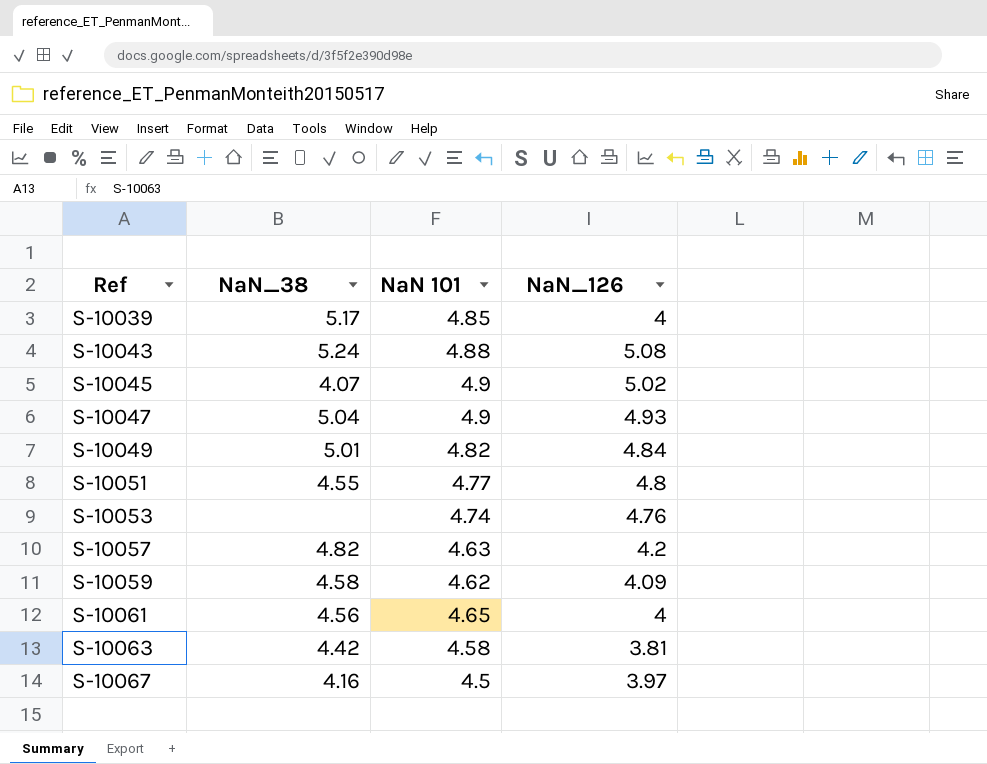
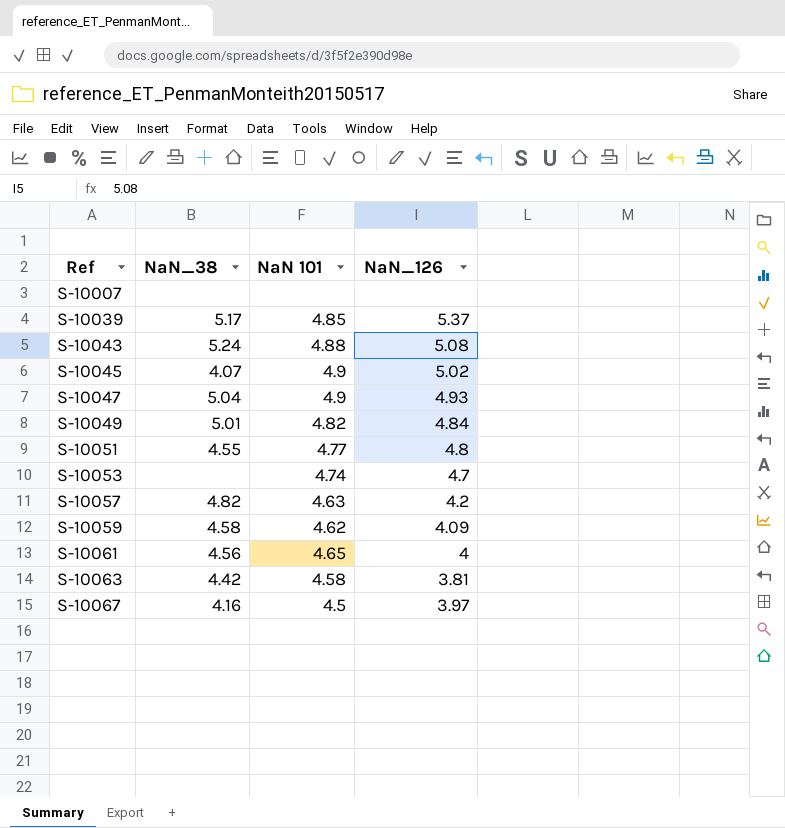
row S-10007: none -> none | none | none
S-10039 | NaN_126: 4 -> 5.37
S-10053 | NaN_126: 4.76 -> 4.7

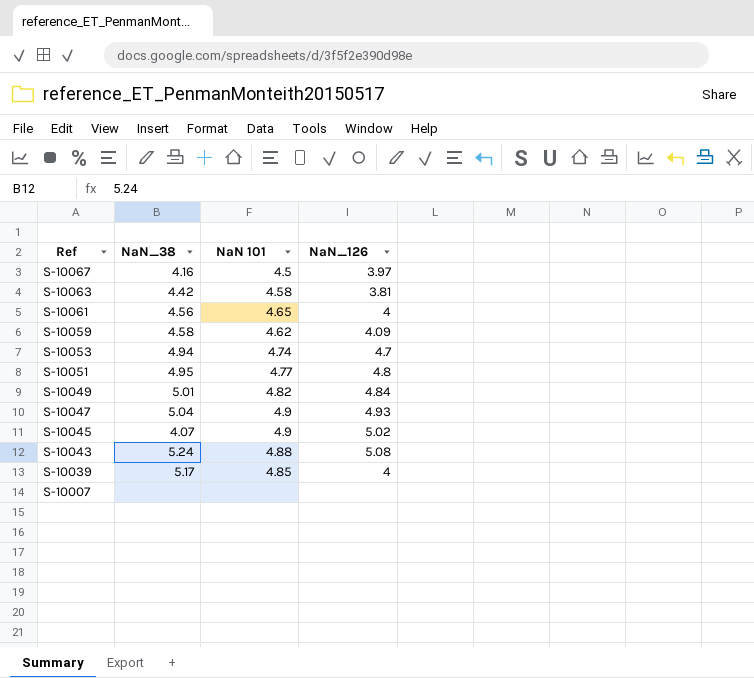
row order: Ref ascending -> Ref descending
row S-10057: 4.82 | 4.63 | 4.2 -> none
S-10053 | NaN_38: none -> 4.94
S-10051 | NaN_38: 4.55 -> 4.95
S-10039 | NaN_126: 5.37 -> 4

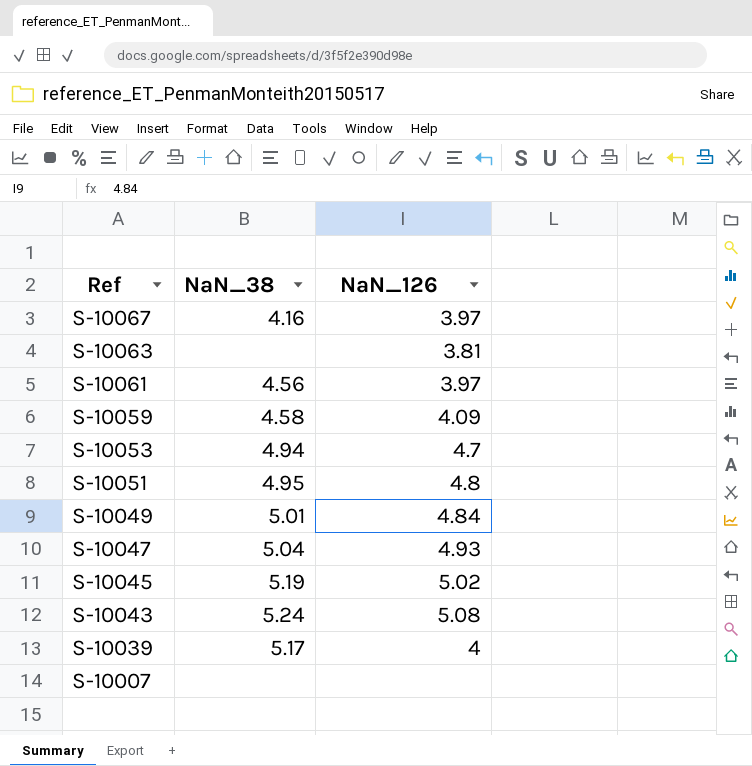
column NaN 101 | position: 3 -> none
S-10063 | NaN_38: 4.42 -> none
S-10061 | NaN_126: 4 -> 3.97
S-10045 | NaN_38: 4.07 -> 5.19

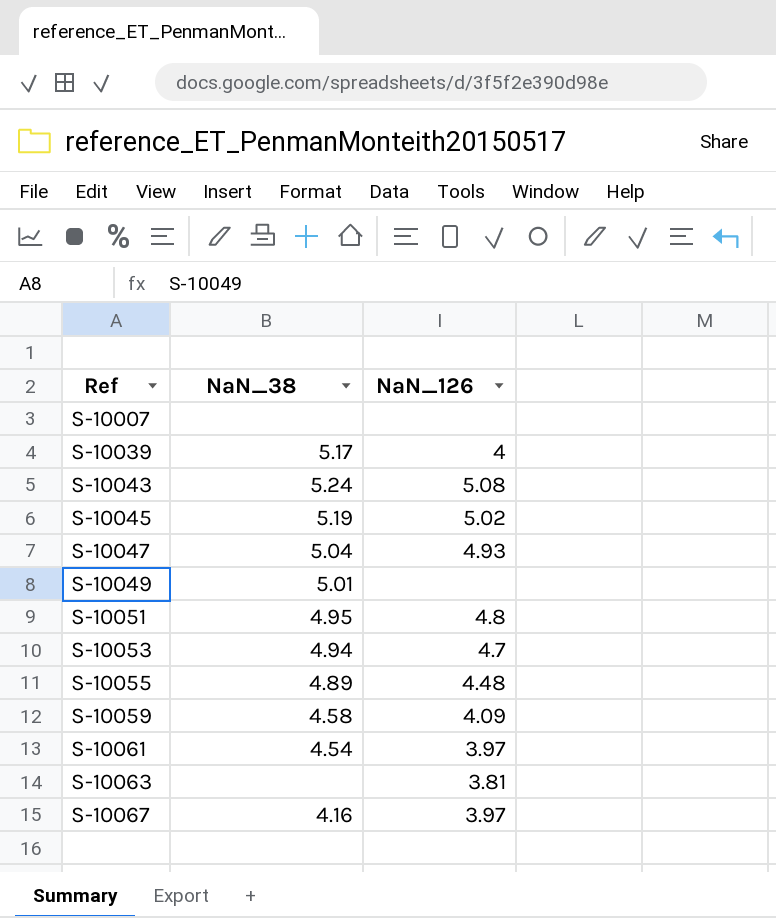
row order: Ref descending -> Ref ascending
S-10049 | NaN_126: 4.84 -> none
row S-10055: none -> 4.89 | 4.48
S-10061 | NaN_38: 4.56 -> 4.54

